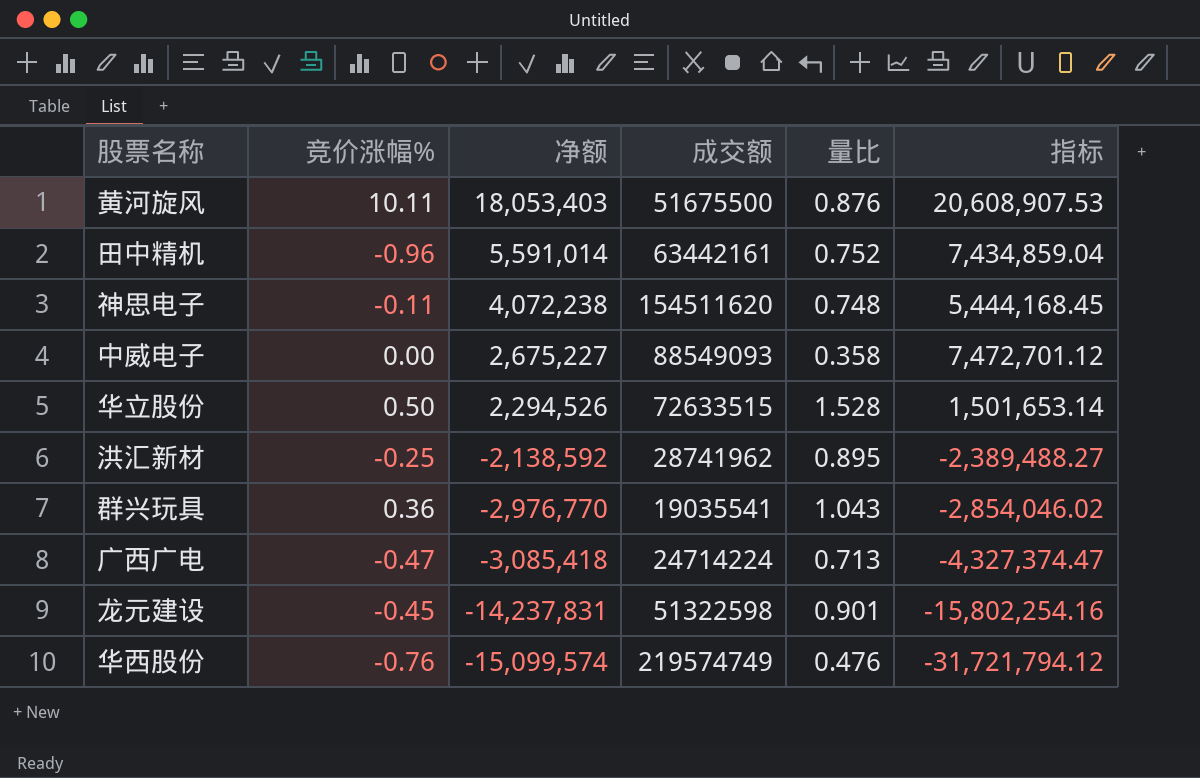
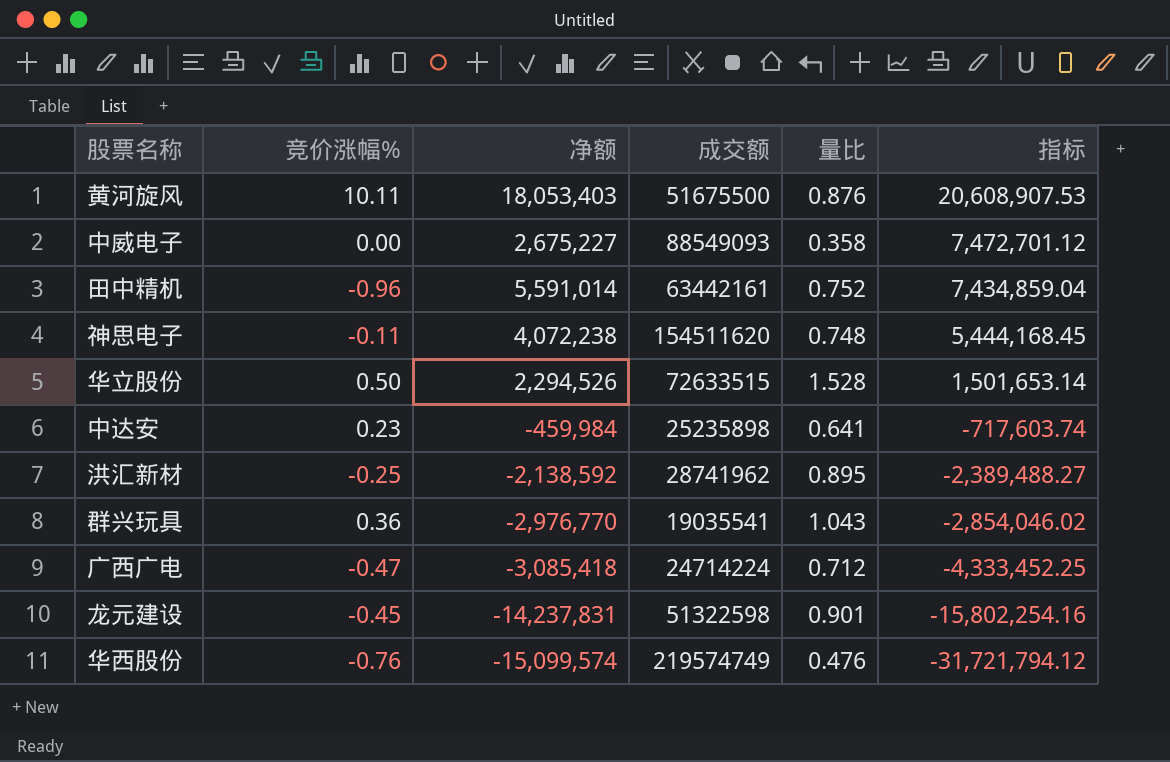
row order: 净额 descending -> 指标 descending
row 中达安: none -> 0.23 | -459,984 | 25235898 | 0.641 | -717,603.74
广西广电 | 量比: 0.713 -> 0.712
广西广电 | 指标: -4,327,374.47 -> -4,333,452.25

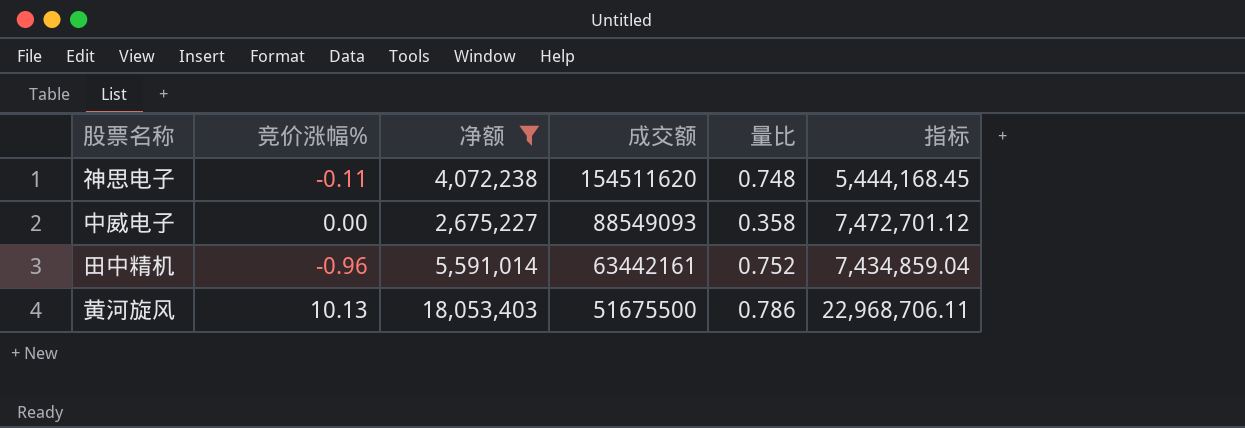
filter: none -> 净额 >= 2,675,227
row order: 指标 descending -> 成交额 descending
黄河旋风 | 竞价涨幅%: 10.11 -> 10.13
黄河旋风 | 量比: 0.876 -> 0.786
黄河旋风 | 指标: 20,608,907.53 -> 22,968,706.11

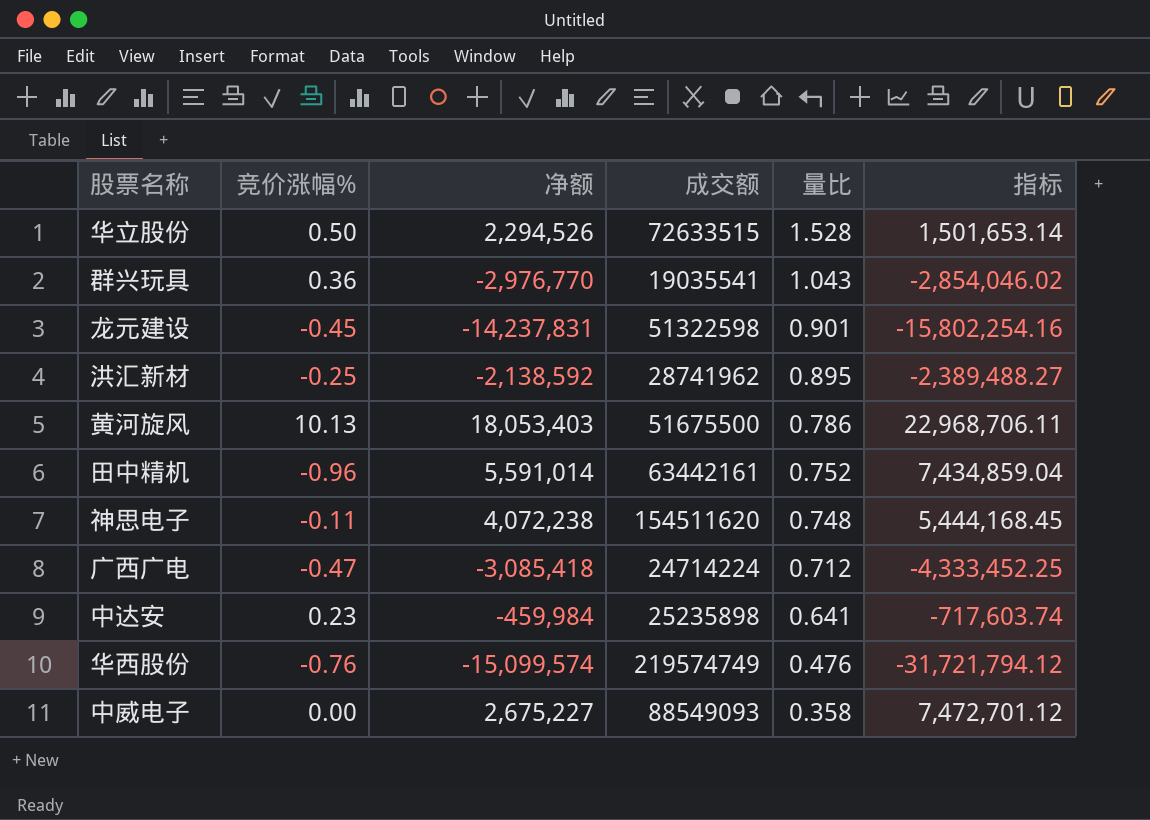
filter: 净额 >= 2,675,227 -> none
row order: 成交额 descending -> 量比 descending

